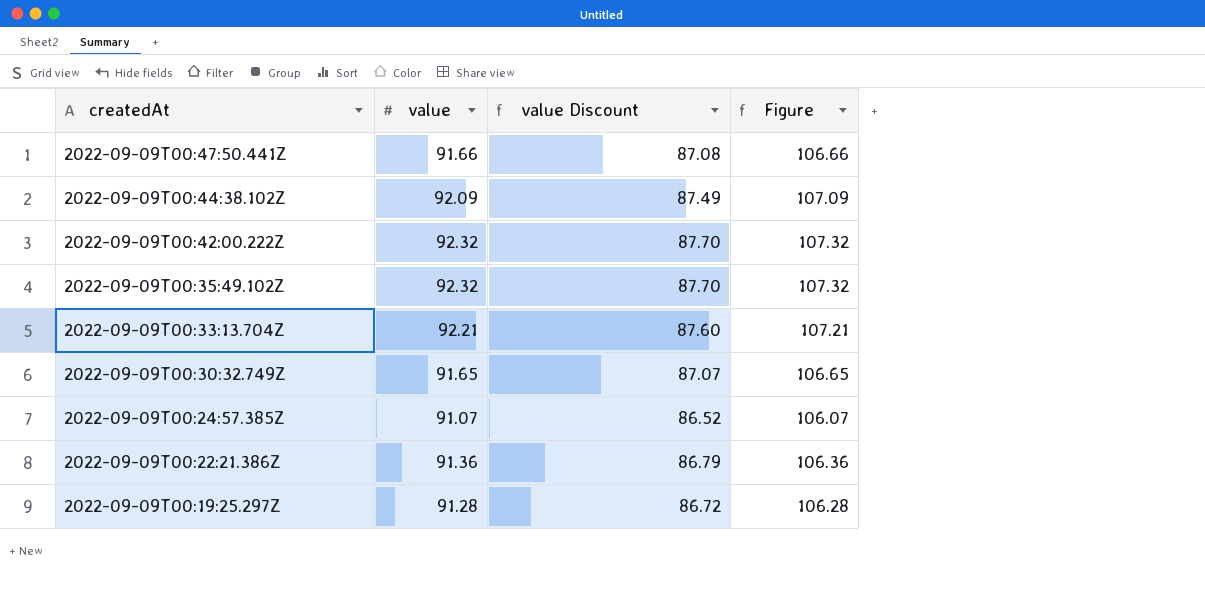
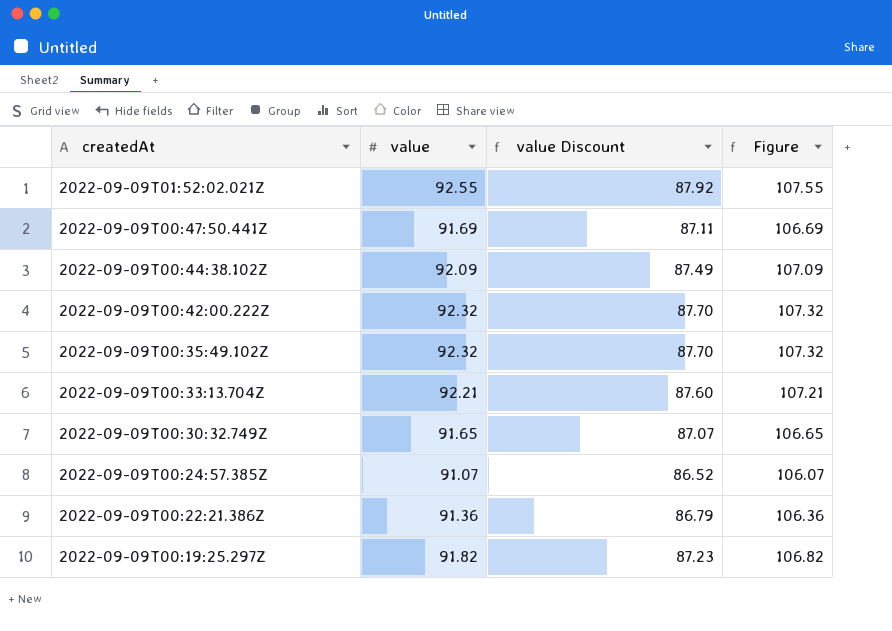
row 2022-09-09T01:52:02.021Z: none -> 92.55 | 87.92 | 107.55
2022-09-09T00:47:50.441Z | value: 91.66 -> 91.69
2022-09-09T00:47:50.441Z | value Discount: 87.08 -> 87.11
2022-09-09T00:47:50.441Z | Figure: 106.66 -> 106.69
2022-09-09T00:19:25.297Z | value: 91.28 -> 91.82
2022-09-09T00:19:25.297Z | value Discount: 86.72 -> 87.23
2022-09-09T00:19:25.297Z | Figure: 106.28 -> 106.82

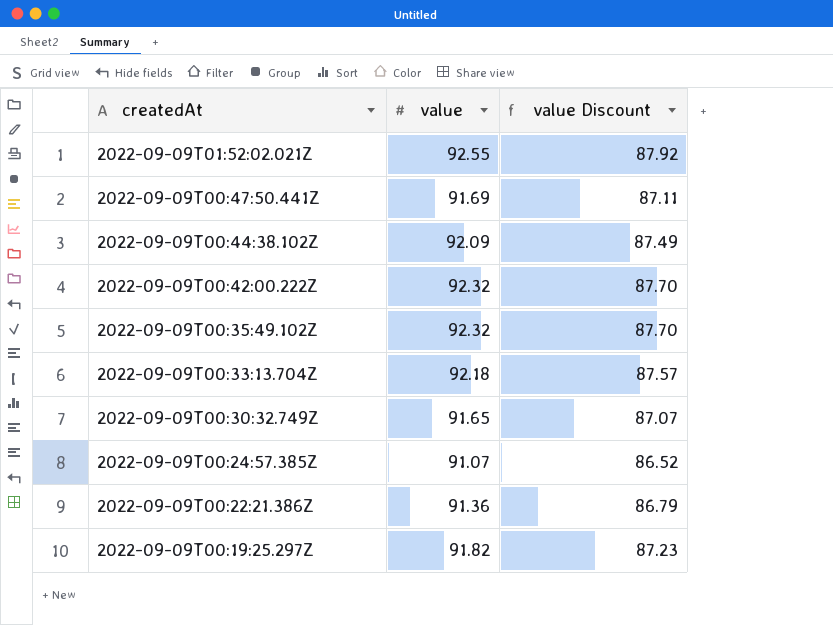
column Figure | formula: [value] + 15 -> none
2022-09-09T00:33:13.704Z | value: 92.21 -> 92.18
2022-09-09T00:33:13.704Z | value Discount: 87.60 -> 87.57

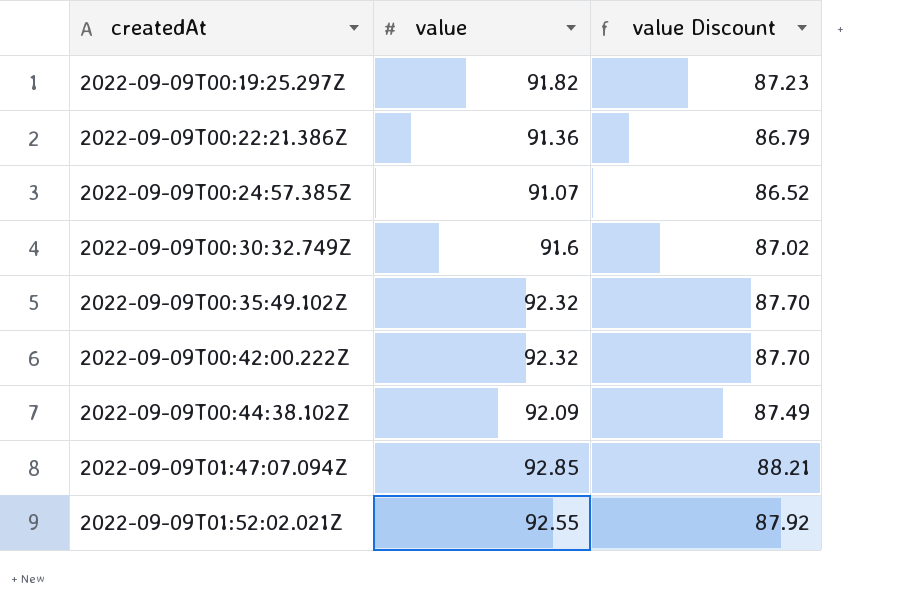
row order: createdAt descending -> createdAt ascending
row 2022-09-09T00:47:50.441Z: 91.69 | 87.11 -> none
row 2022-09-09T00:33:13.704Z: 92.18 | 87.57 -> none
2022-09-09T00:30:32.749Z | value: 91.65 -> 91.6
2022-09-09T00:30:32.749Z | value Discount: 87.07 -> 87.02
row 2022-09-09T01:47:07.094Z: none -> 92.85 | 88.21

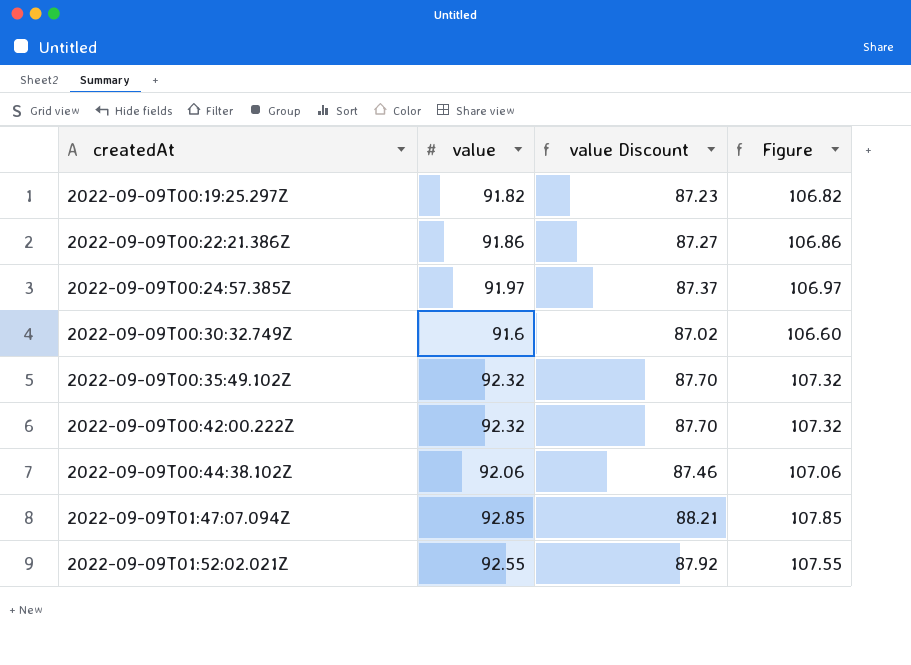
column Figure | formula: none -> [value] + 15
2022-09-09T00:22:21.386Z | value: 91.36 -> 91.86
2022-09-09T00:22:21.386Z | value Discount: 86.79 -> 87.27
2022-09-09T00:24:57.385Z | value: 91.07 -> 91.97
2022-09-09T00:24:57.385Z | value Discount: 86.52 -> 87.37
2022-09-09T00:44:38.102Z | value: 92.09 -> 92.06
2022-09-09T00:44:38.102Z | value Discount: 87.49 -> 87.46

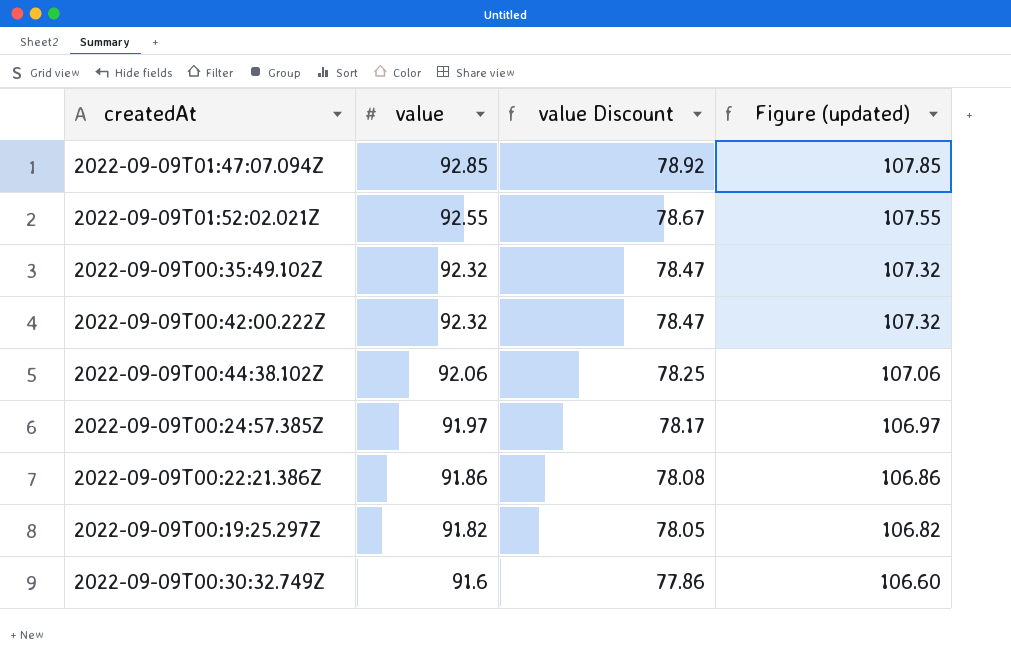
row order: createdAt ascending -> value descending
column value Discount | formula: [value] * 0.95 -> [value] * 0.85
column name: Figure -> Figure (updated)

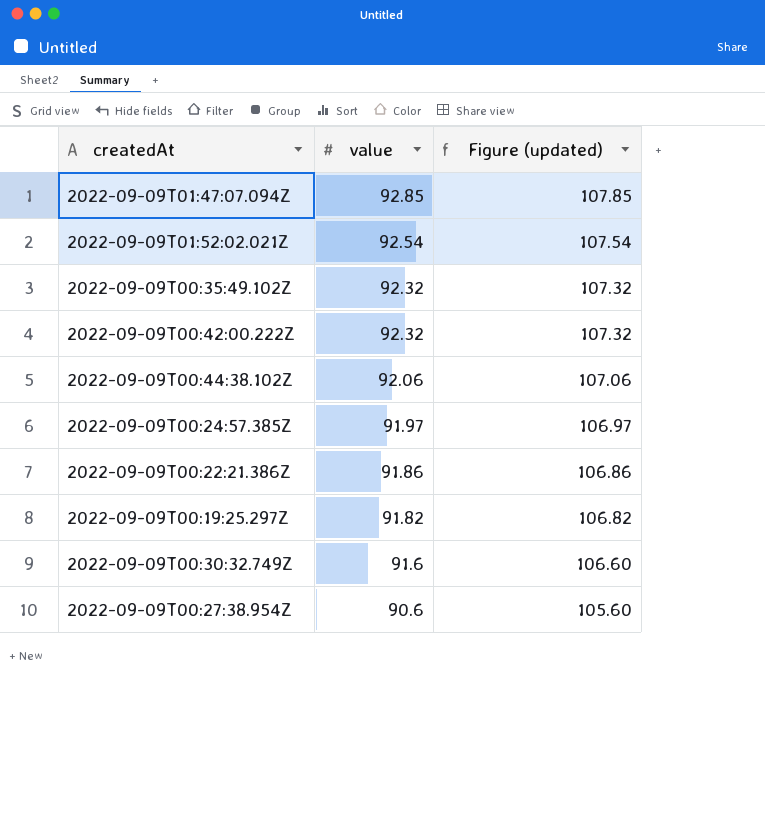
column value Discount | formula: [value] * 0.85 -> none
2022-09-09T01:52:02.021Z | value: 92.55 -> 92.54
2022-09-09T01:52:02.021Z | Figure (updated): 107.55 -> 107.54
row 2022-09-09T00:27:38.954Z: none -> 90.6 | 105.60

